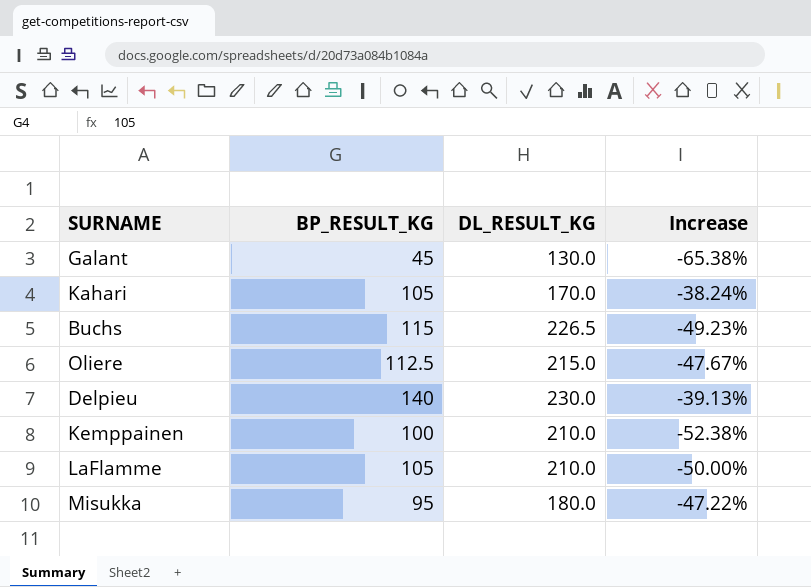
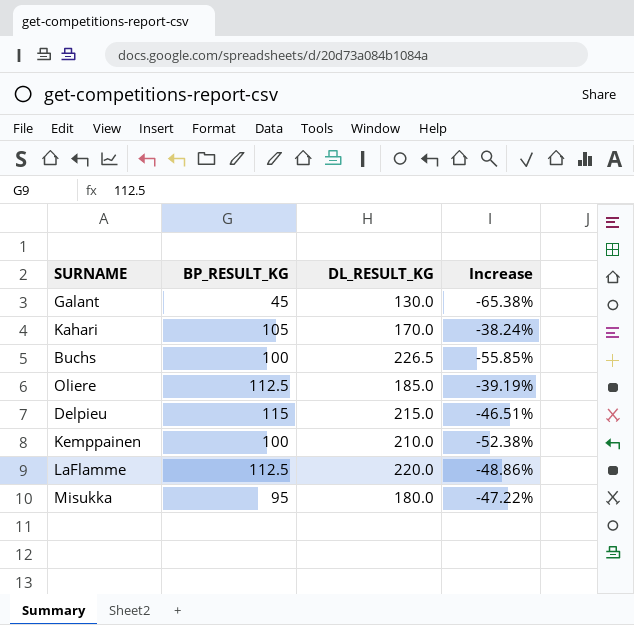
Buchs | BP_RESULT_KG: 115 -> 100
Buchs | Increase: -49.23% -> -55.85%
Oliere | DL_RESULT_KG: 215.0 -> 185.0
Oliere | Increase: -47.67% -> -39.19%
Delpieu | BP_RESULT_KG: 140 -> 115
Delpieu | DL_RESULT_KG: 230.0 -> 215.0
Delpieu | Increase: -39.13% -> -46.51%
LaFlamme | BP_RESULT_KG: 105 -> 112.5
LaFlamme | DL_RESULT_KG: 210.0 -> 220.0
LaFlamme | Increase: -50.00% -> -48.86%

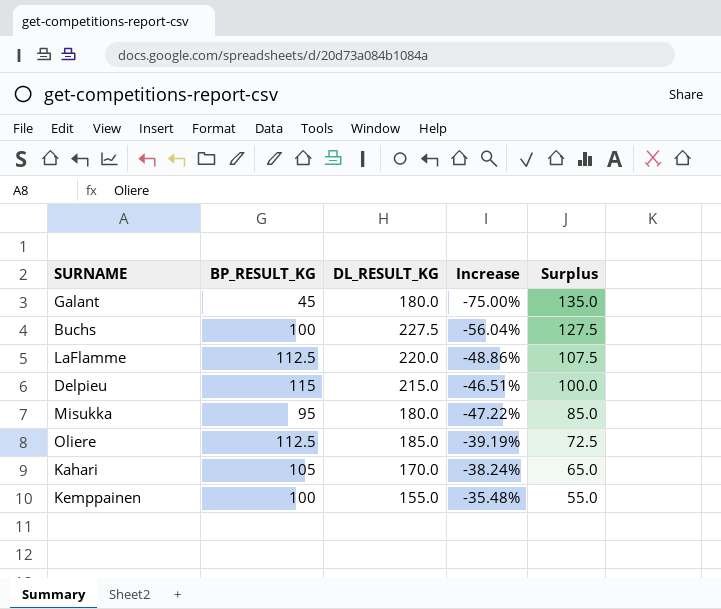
row order: none -> Surplus descending
column Surplus | formula: none -> [DL_RESULT_KG] - [BP_RESULT_KG]
Galant | DL_RESULT_KG: 130.0 -> 180.0
Galant | Increase: -65.38% -> -75.00%
Buchs | DL_RESULT_KG: 226.5 -> 227.5
Buchs | Increase: -55.85% -> -56.04%
Kemppainen | DL_RESULT_KG: 210.0 -> 155.0
Kemppainen | Increase: -52.38% -> -35.48%

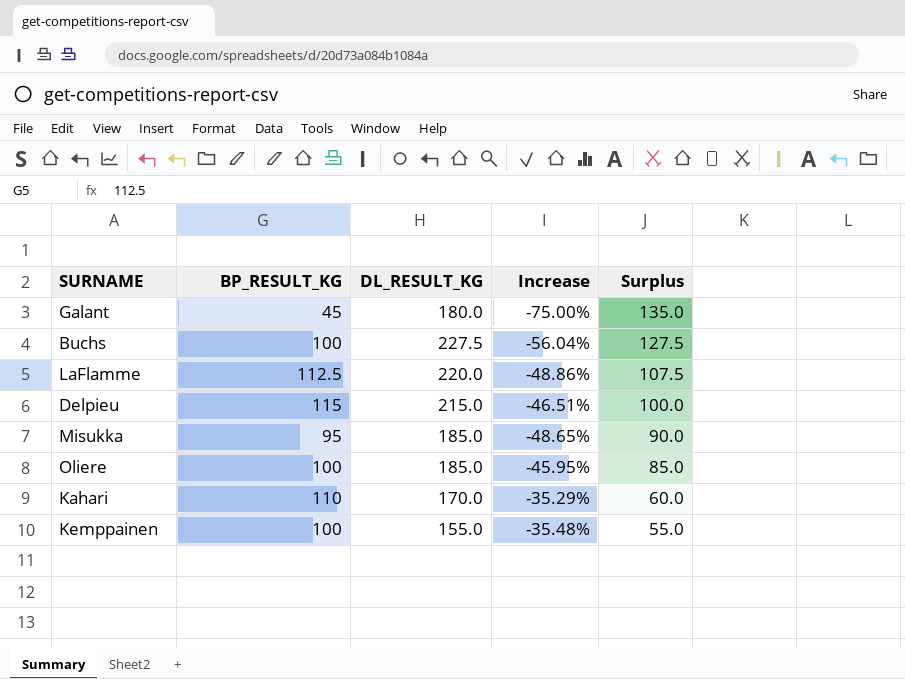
Misukka | DL_RESULT_KG: 180.0 -> 185.0
Misukka | Increase: -47.22% -> -48.65%
Misukka | Surplus: 85.0 -> 90.0
Oliere | BP_RESULT_KG: 112.5 -> 100
Oliere | Increase: -39.19% -> -45.95%
Oliere | Surplus: 72.5 -> 85.0
Kahari | BP_RESULT_KG: 105 -> 110
Kahari | Increase: -38.24% -> -35.29%
Kahari | Surplus: 65.0 -> 60.0

